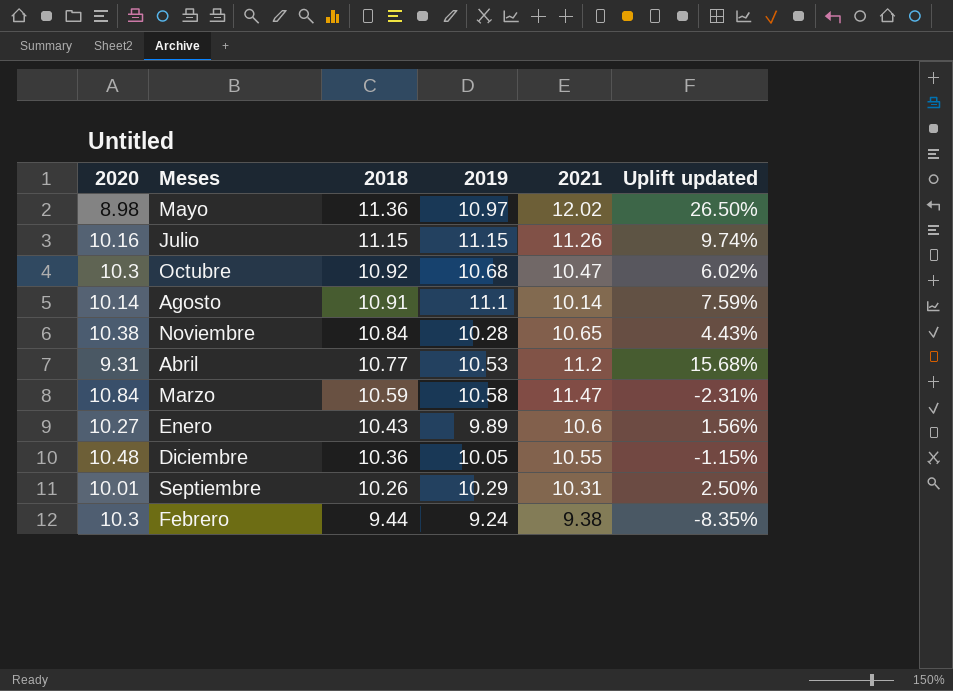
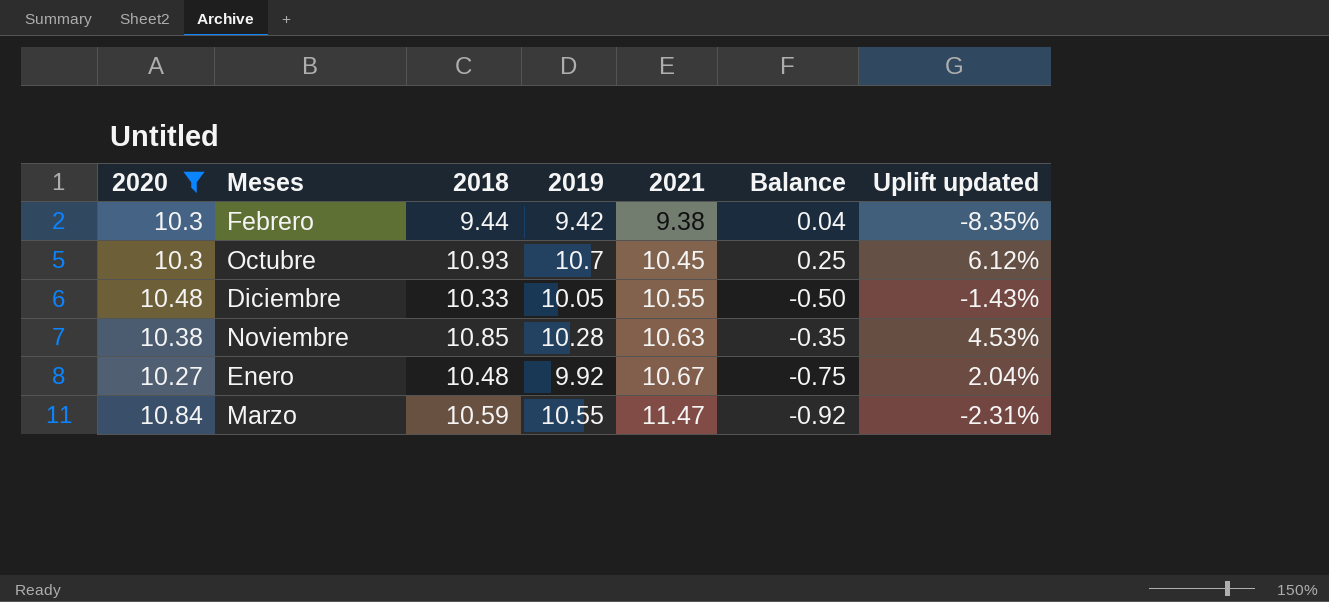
filter: none -> 2020 >= 10.27
row order: 2018 descending -> 2021 ascending
column Balance | formula: none -> [2019] - [2021]
Febrero | 2019: 9.24 -> 9.42
Octubre | 2018: 10.92 -> 10.93
Octubre | 2019: 10.68 -> 10.7
Octubre | 2021: 10.47 -> 10.45
Octubre | Uplift updated: 6.02% -> 6.12%
Diciembre | 2018: 10.36 -> 10.33
Diciembre | Uplift updated: -1.15% -> -1.43%
Noviembre | 2018: 10.84 -> 10.85
Noviembre | 2021: 10.65 -> 10.63
Noviembre | Uplift updated: 4.43% -> 4.53%
Enero | 2018: 10.43 -> 10.48
Enero | 2019: 9.89 -> 9.92
Enero | 2021: 10.6 -> 10.67
Enero | Uplift updated: 1.56% -> 2.04%
Marzo | 2019: 10.58 -> 10.55

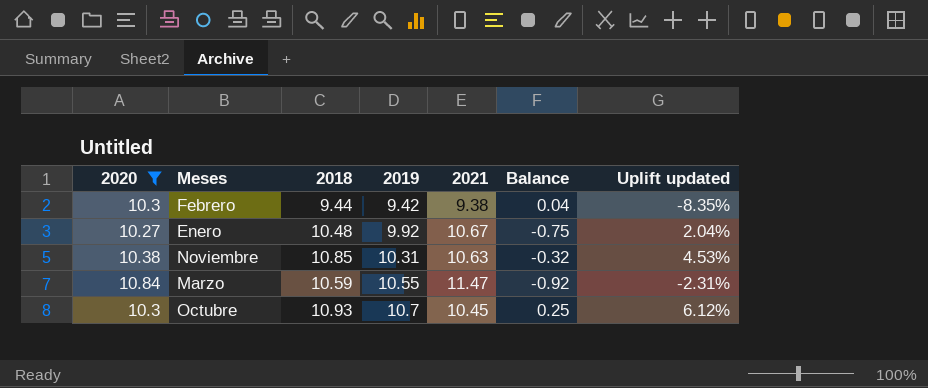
row order: 2021 ascending -> 2019 ascending
row Diciembre: 10.48 | 10.33 | 10.05 | 10.55 | -0.50 | -1.43% -> none
Noviembre | 2019: 10.28 -> 10.31
Noviembre | Balance: -0.35 -> -0.32

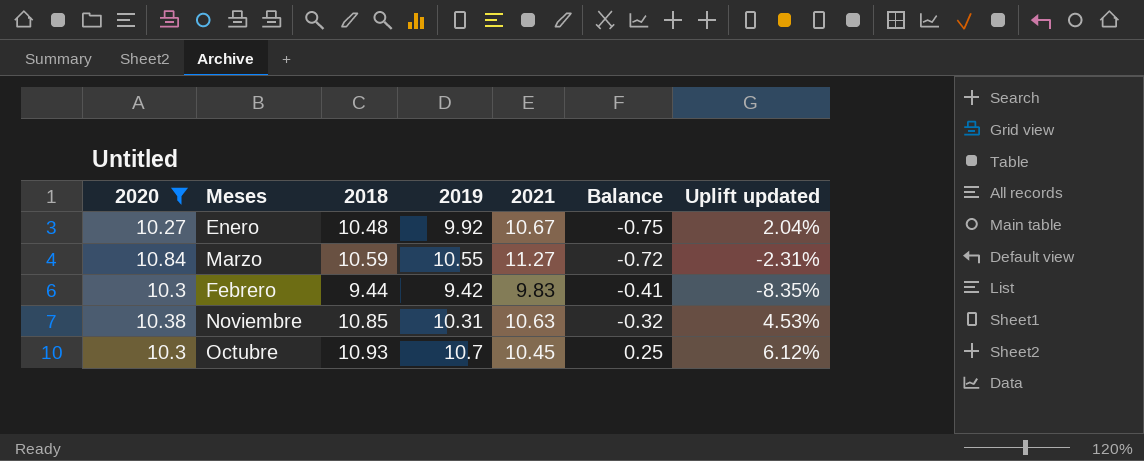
row order: 2019 ascending -> Balance ascending
Marzo | 2021: 11.47 -> 11.27
Marzo | Balance: -0.92 -> -0.72
Febrero | 2021: 9.38 -> 9.83
Febrero | Balance: 0.04 -> -0.41

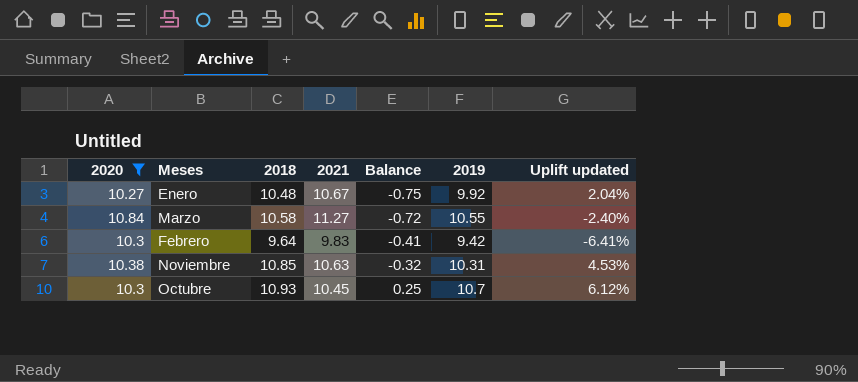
column 2019 | position: 4 -> 6
Marzo | 2018: 10.59 -> 10.58
Marzo | Uplift updated: -2.31% -> -2.40%
Febrero | 2018: 9.44 -> 9.64
Febrero | Uplift updated: -8.35% -> -6.41%

